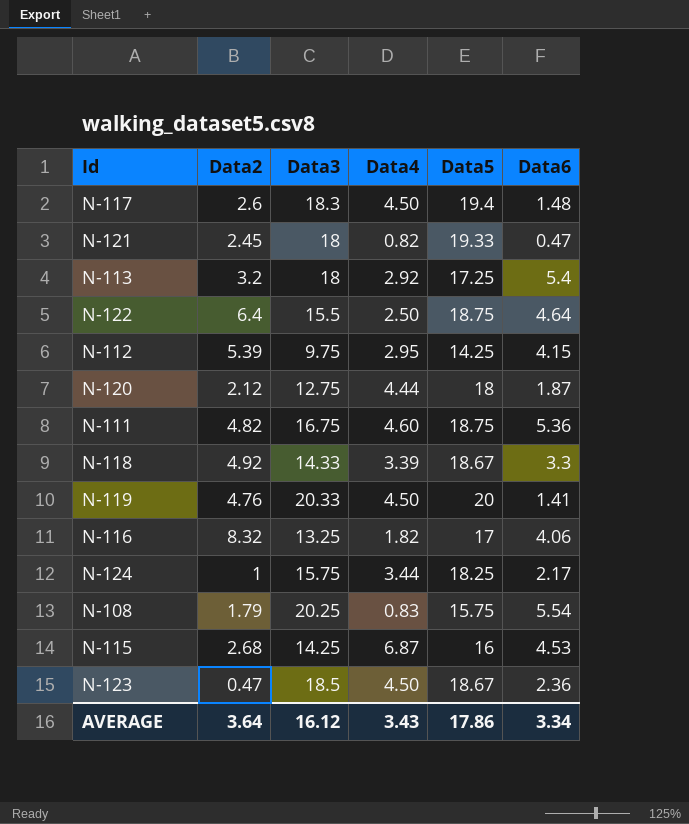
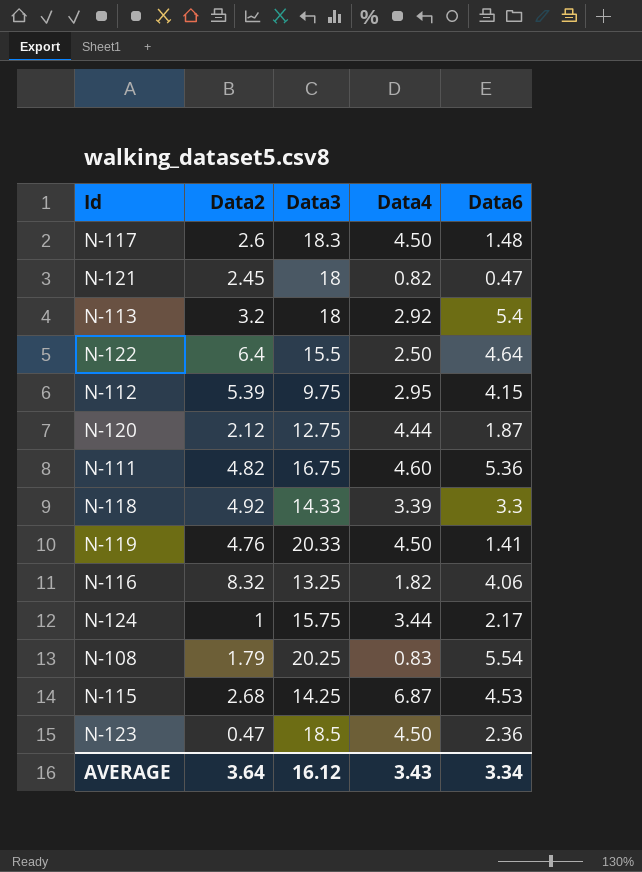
column Data5 | position: 5 -> none

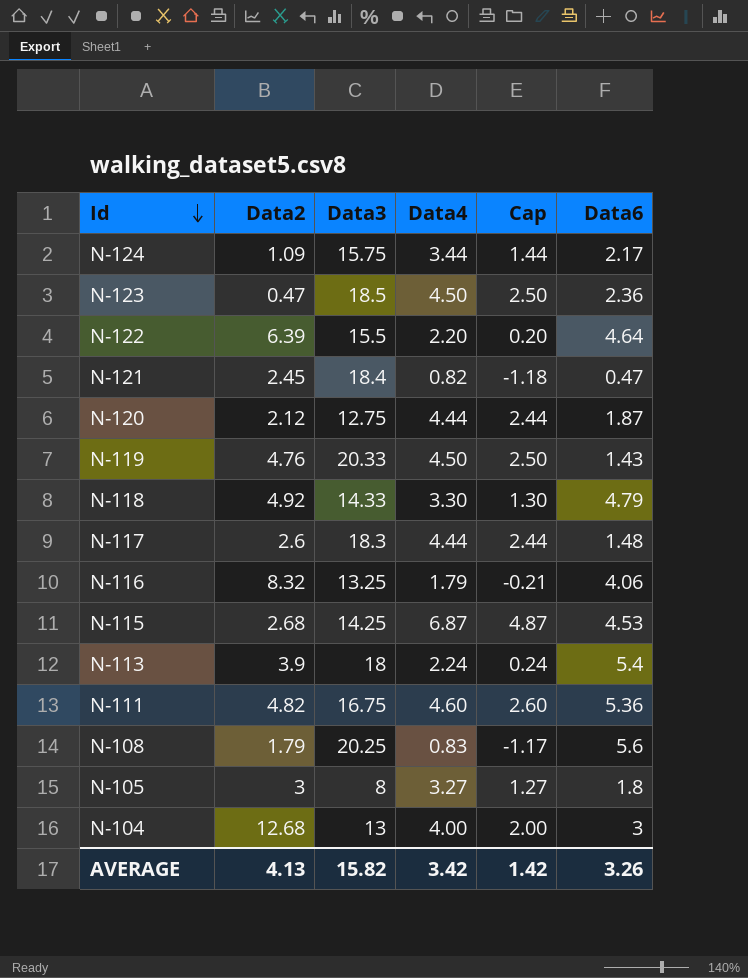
row order: none -> Id descending
column Cap | formula: none -> [Data4] - 2
row N-112: 5.39 | 9.75 | 2.95 | 4.15 -> none
N-124 | Data2: 1 -> 1.09
N-122 | Data2: 6.4 -> 6.39
N-122 | Data4: 2.50 -> 2.20
N-121 | Data3: 18 -> 18.4
N-119 | Data6: 1.41 -> 1.43
N-118 | Data4: 3.39 -> 3.30
N-118 | Data6: 3.3 -> 4.79
N-117 | Data4: 4.50 -> 4.44
N-116 | Data4: 1.82 -> 1.79
N-113 | Data2: 3.2 -> 3.9
N-113 | Data4: 2.92 -> 2.24
N-108 | Data6: 5.54 -> 5.6
row N-105: none -> 3 | 8 | 3.27 | 1.27 | 1.8
row N-104: none -> 12.68 | 13 | 4.00 | 2.00 | 3
AVERAGE | Data2: 3.64 -> 4.13
AVERAGE | Data3: 16.12 -> 15.82
AVERAGE | Data4: 3.43 -> 3.42
AVERAGE | Data6: 3.34 -> 3.26

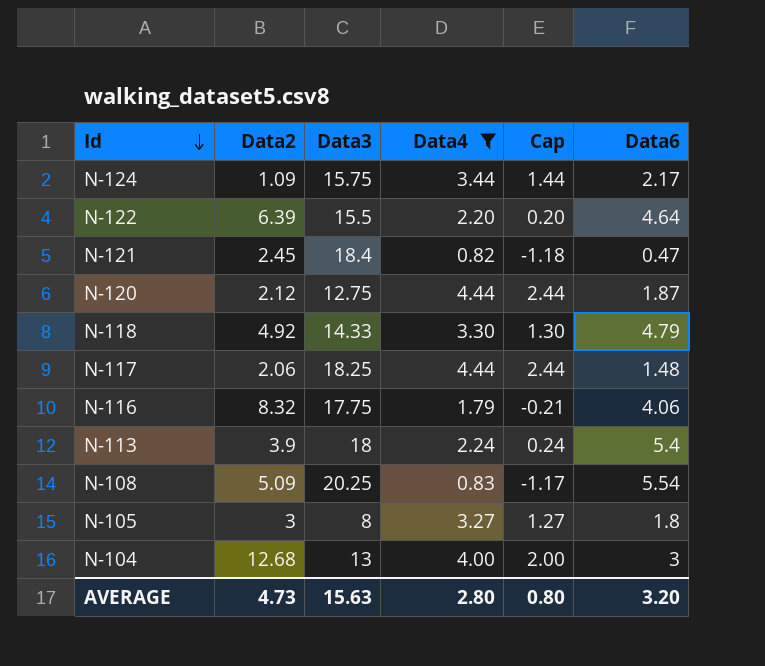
filter: none -> Data4 <= 4.44
N-117 | Data2: 2.6 -> 2.06
N-117 | Data3: 18.3 -> 18.25
N-116 | Data3: 13.25 -> 17.75
N-108 | Data2: 1.79 -> 5.09
N-108 | Data6: 5.6 -> 5.54
AVERAGE | Data2: 4.13 -> 4.73
AVERAGE | Data3: 15.82 -> 15.63
AVERAGE | Data4: 3.42 -> 2.80
AVERAGE | Cap: 1.42 -> 0.80
AVERAGE | Data6: 3.26 -> 3.20

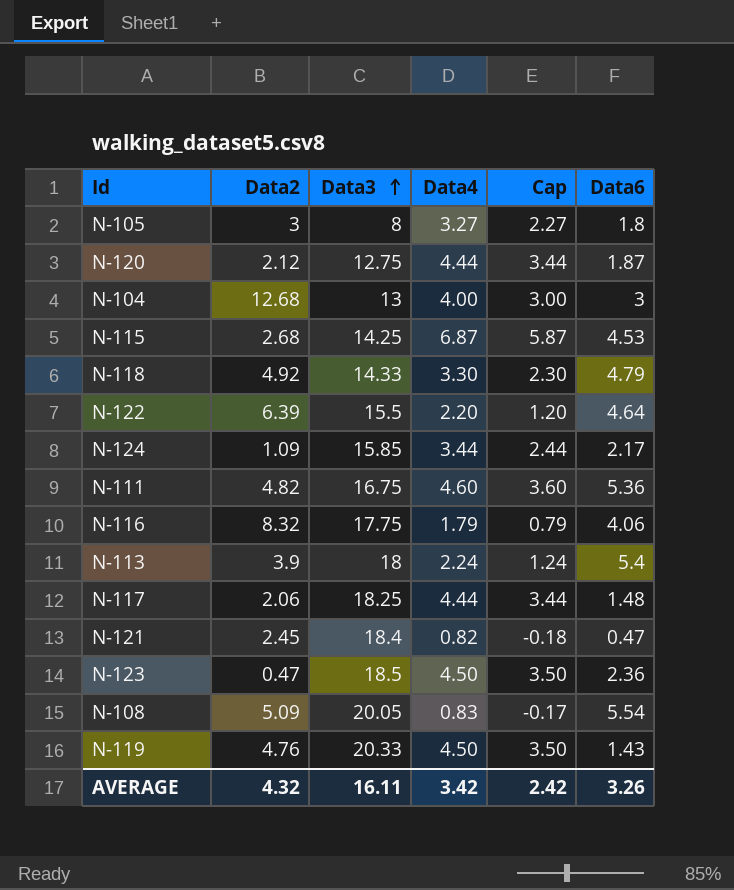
filter: Data4 <= 4.44 -> none
row order: Id descending -> Data3 ascending
column Cap | formula: [Data4] - 2 -> [Data4] - 1
N-124 | Data3: 15.75 -> 15.85
N-108 | Data3: 20.25 -> 20.05
AVERAGE | Data2: 4.73 -> 4.32
AVERAGE | Data3: 15.63 -> 16.11
AVERAGE | Data4: 2.80 -> 3.42
AVERAGE | Cap: 0.80 -> 2.42
AVERAGE | Data6: 3.20 -> 3.26

